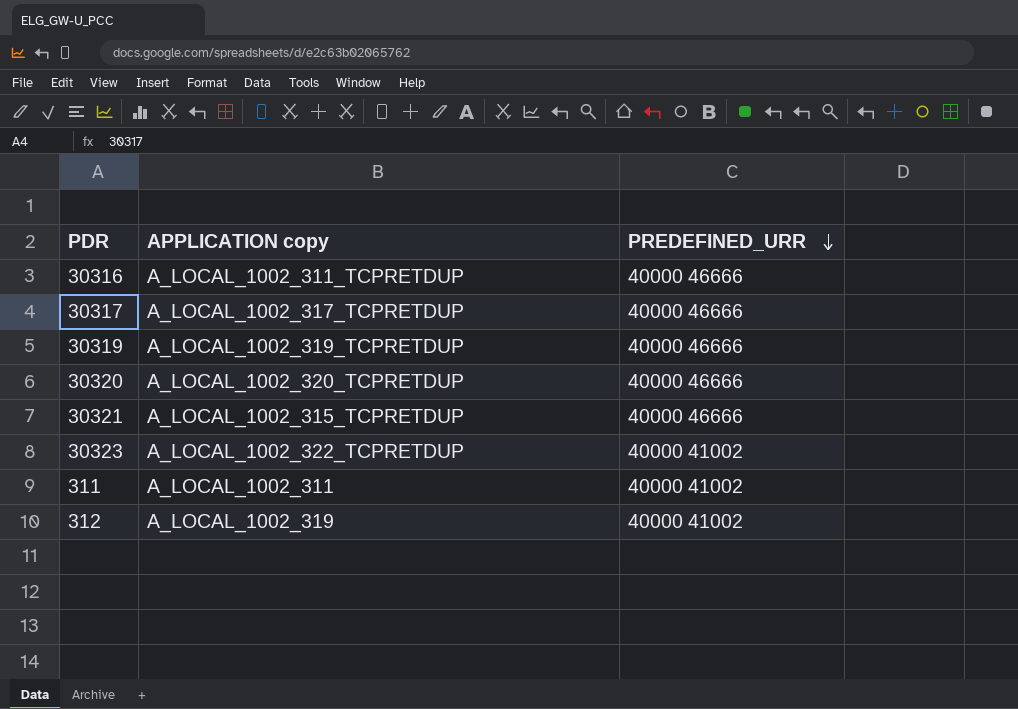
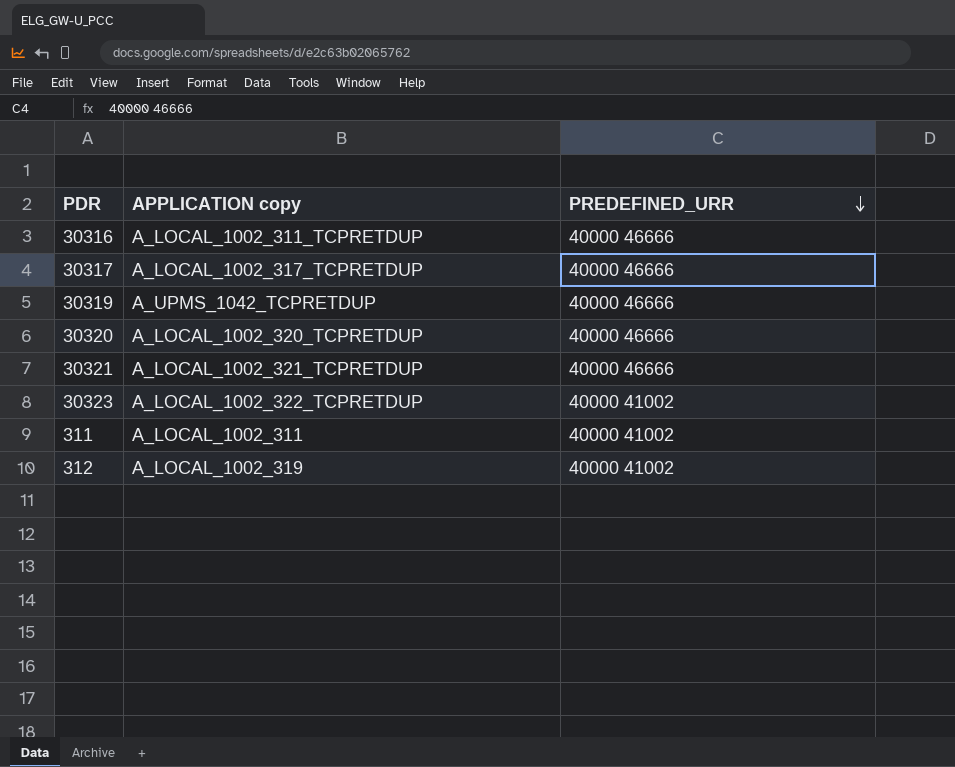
30319 | APPLICATION copy: A_LOCAL_1002_319_TCPRETDUP -> A_UPMS_1042_TCPRETDUP
30321 | APPLICATION copy: A_LOCAL_1002_315_TCPRETDUP -> A_LOCAL_1002_321_TCPRETDUP

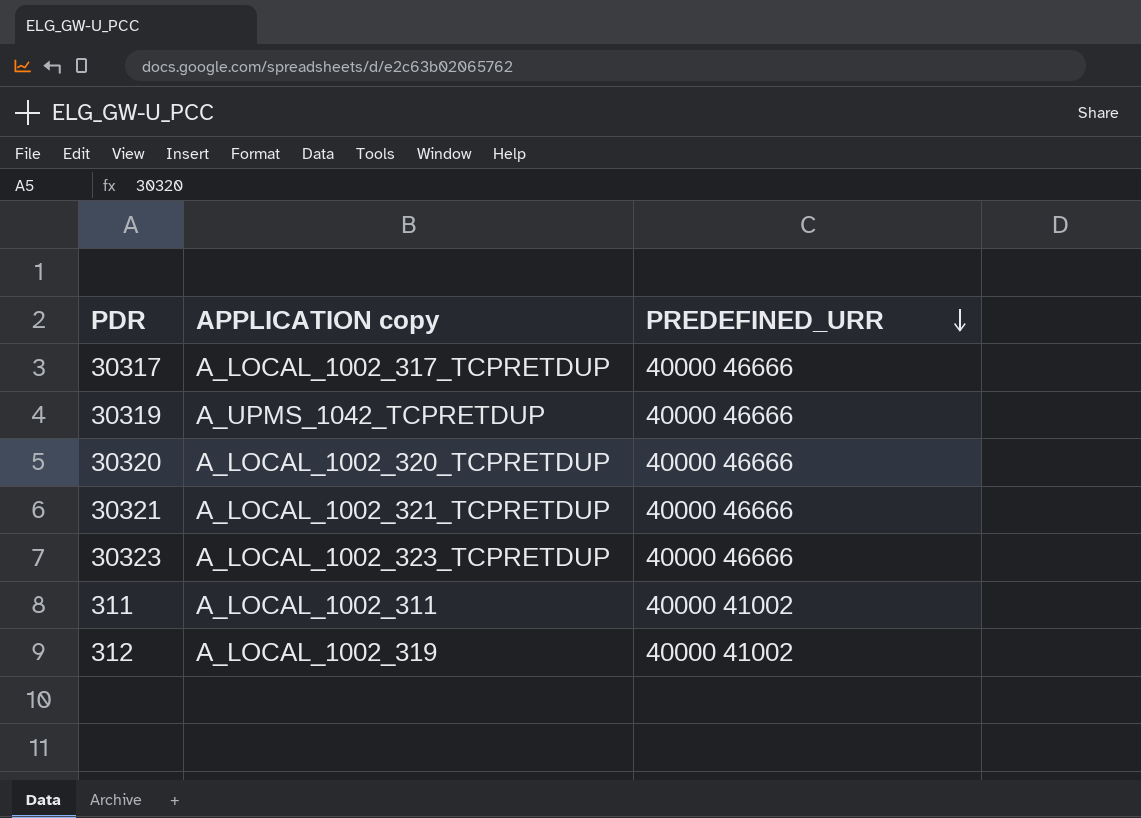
row 30316: A_LOCAL_1002_311_TCPRETDUP | 40000 46666 -> none
30323 | APPLICATION copy: A_LOCAL_1002_322_TCPRETDUP -> A_LOCAL_1002_323_TCPRETDUP
30323 | PREDEFINED_URR: 40000 41002 -> 40000 46666

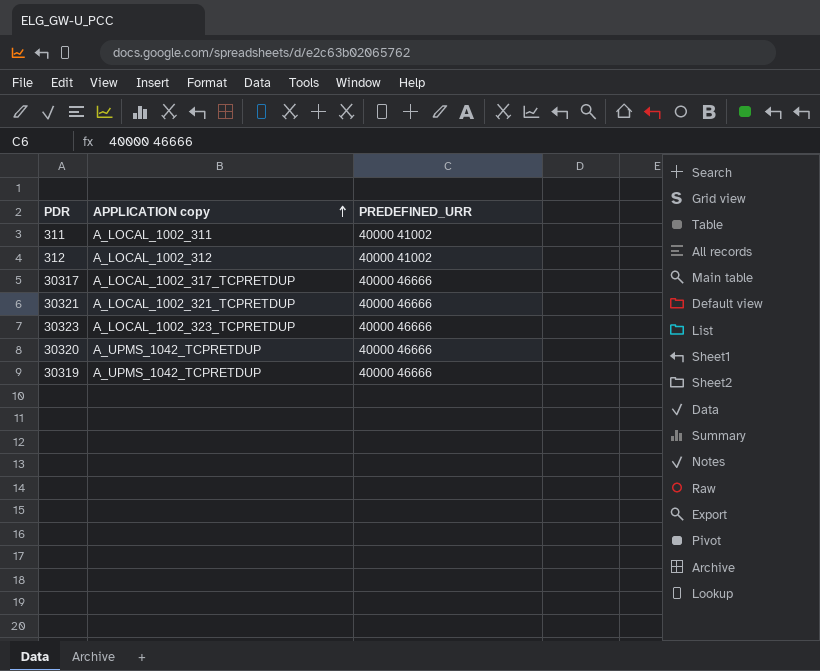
row order: PREDEFINED_URR descending -> APPLICATION copy ascending
312 | APPLICATION copy: A_LOCAL_1002_319 -> A_LOCAL_1002_312
30320 | APPLICATION copy: A_LOCAL_1002_320_TCPRETDUP -> A_UPMS_1042_TCPRETDUP

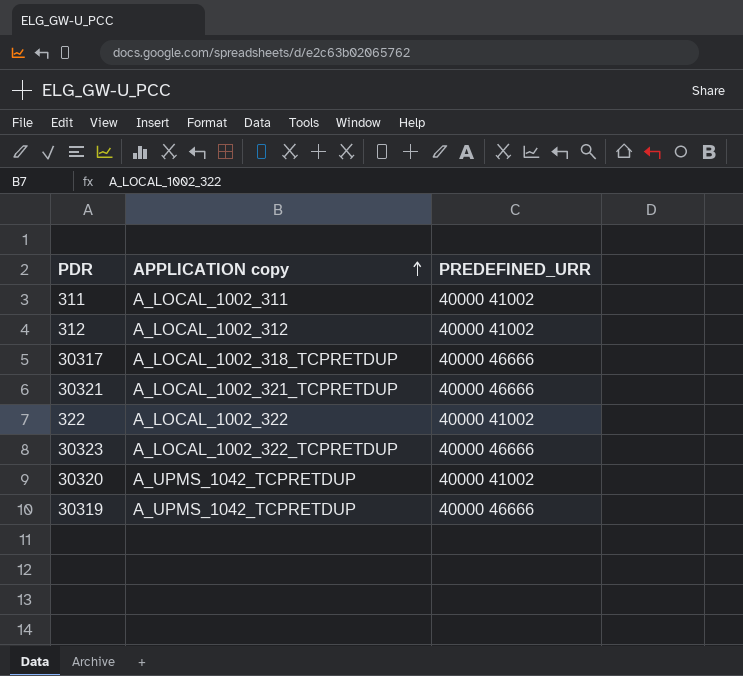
30317 | APPLICATION copy: A_LOCAL_1002_317_TCPRETDUP -> A_LOCAL_1002_318_TCPRETDUP
row 322: none -> A_LOCAL_1002_322 | 40000 41002
30323 | APPLICATION copy: A_LOCAL_1002_323_TCPRETDUP -> A_LOCAL_1002_322_TCPRETDUP
30320 | PREDEFINED_URR: 40000 46666 -> 40000 41002

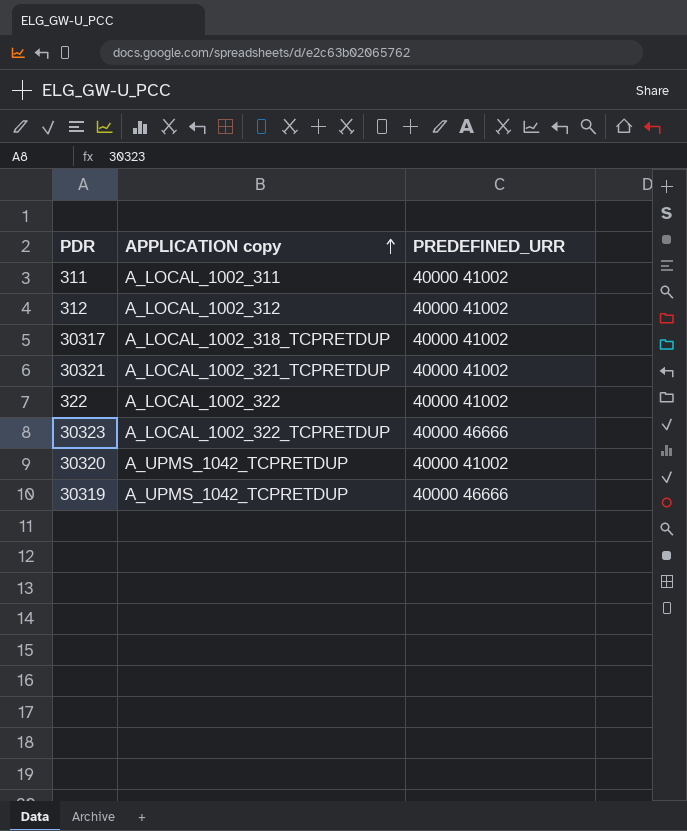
30317 | PREDEFINED_URR: 40000 46666 -> 40000 41002
30321 | PREDEFINED_URR: 40000 46666 -> 40000 41002

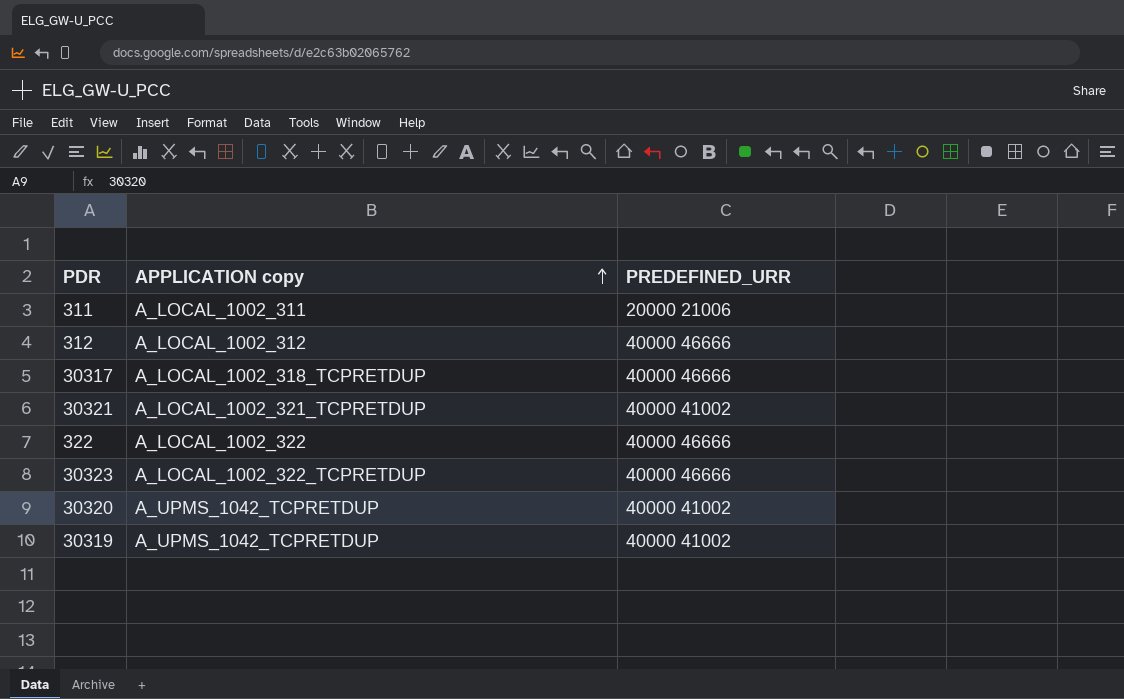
311 | PREDEFINED_URR: 40000 41002 -> 20000 21006
312 | PREDEFINED_URR: 40000 41002 -> 40000 46666
30317 | PREDEFINED_URR: 40000 41002 -> 40000 46666
322 | PREDEFINED_URR: 40000 41002 -> 40000 46666
30319 | PREDEFINED_URR: 40000 46666 -> 40000 41002

